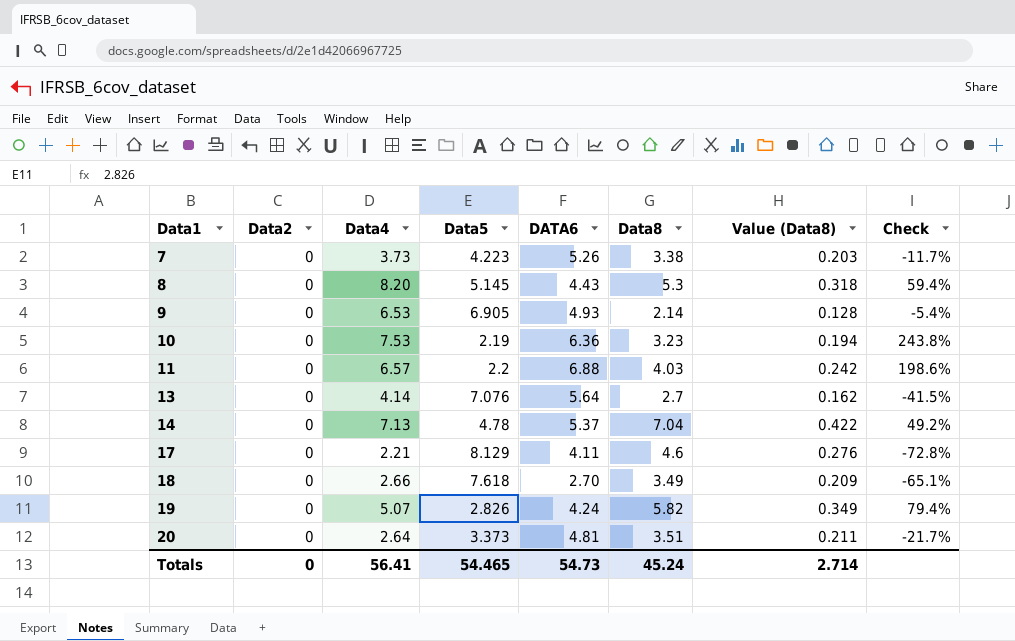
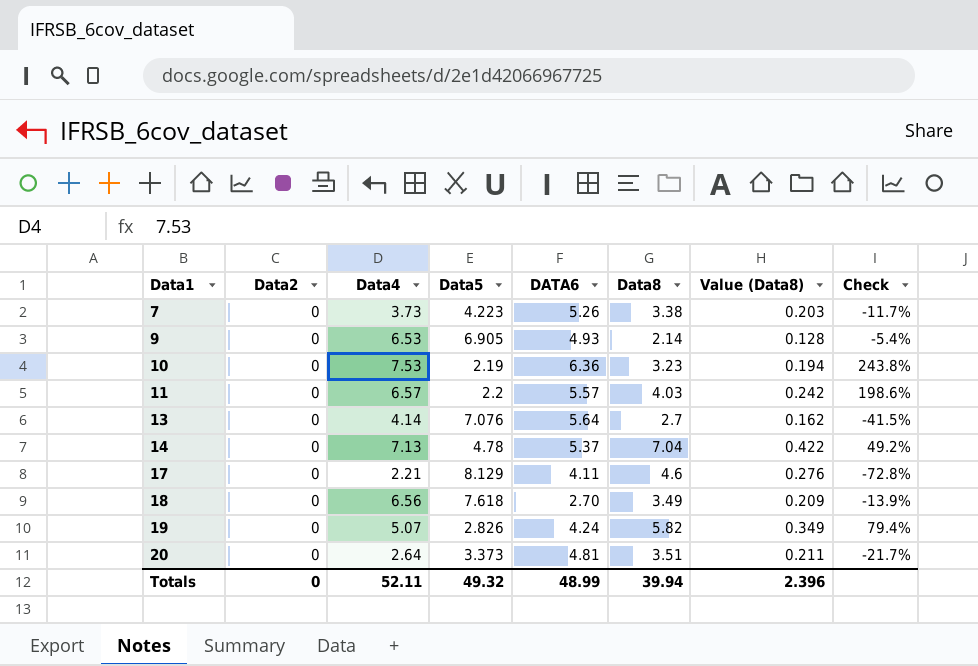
row 8: 0 | 8.20 | 5.145 | 4.43 | 5.3 | 0.318 | 59.4% -> none
11 | DATA6: 6.88 -> 5.57
18 | Data4: 2.66 -> 6.56
18 | Check: -65.1% -> -13.9%
Totals | Data4: 56.41 -> 52.11
Totals | Data5: 54.465 -> 49.32
Totals | DATA6: 54.73 -> 48.99
Totals | Data8: 45.24 -> 39.94
Totals | Value (Data8): 2.714 -> 2.396

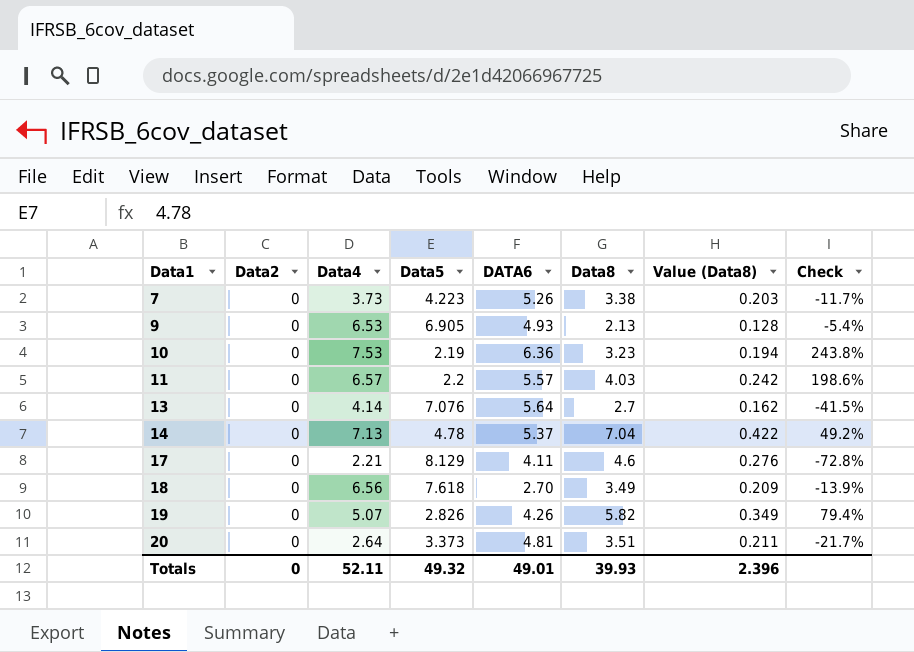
9 | Data8: 2.14 -> 2.13
19 | DATA6: 4.24 -> 4.26
Totals | DATA6: 48.99 -> 49.01
Totals | Data8: 39.94 -> 39.93

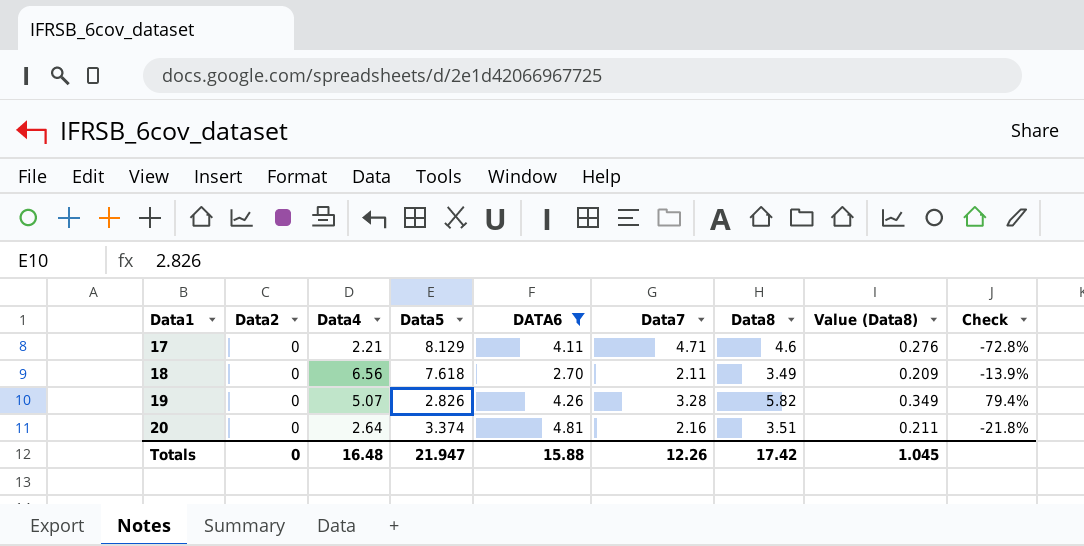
filter: none -> DATA6 <= 4.81
column Data7 | position: none -> 6
20 | Data5: 3.373 -> 3.374
20 | Check: -21.7% -> -21.8%
Totals | Data4: 52.11 -> 16.48
Totals | Data5: 49.32 -> 21.947
Totals | DATA6: 49.01 -> 15.88
Totals | Data8: 39.93 -> 17.42
Totals | Value (Data8): 2.396 -> 1.045

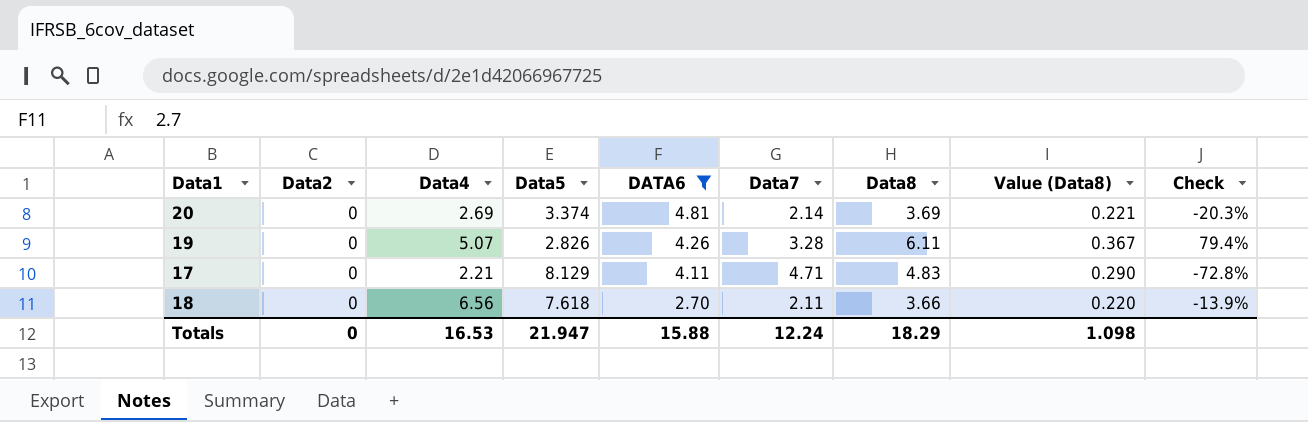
row order: Data1 ascending -> DATA6 descending
20 | Data4: 2.64 -> 2.69
20 | Data7: 2.16 -> 2.14
20 | Data8: 3.51 -> 3.69
20 | Value (Data8): 0.211 -> 0.221
20 | Check: -21.8% -> -20.3%
19 | Data8: 5.82 -> 6.11
19 | Value (Data8): 0.349 -> 0.367
17 | Data8: 4.6 -> 4.83
17 | Value (Data8): 0.276 -> 0.290
18 | Data8: 3.49 -> 3.66
18 | Value (Data8): 0.209 -> 0.220
Totals | Data4: 16.48 -> 16.53
Totals | Data7: 12.26 -> 12.24
Totals | Data8: 17.42 -> 18.29
Totals | Value (Data8): 1.045 -> 1.098

